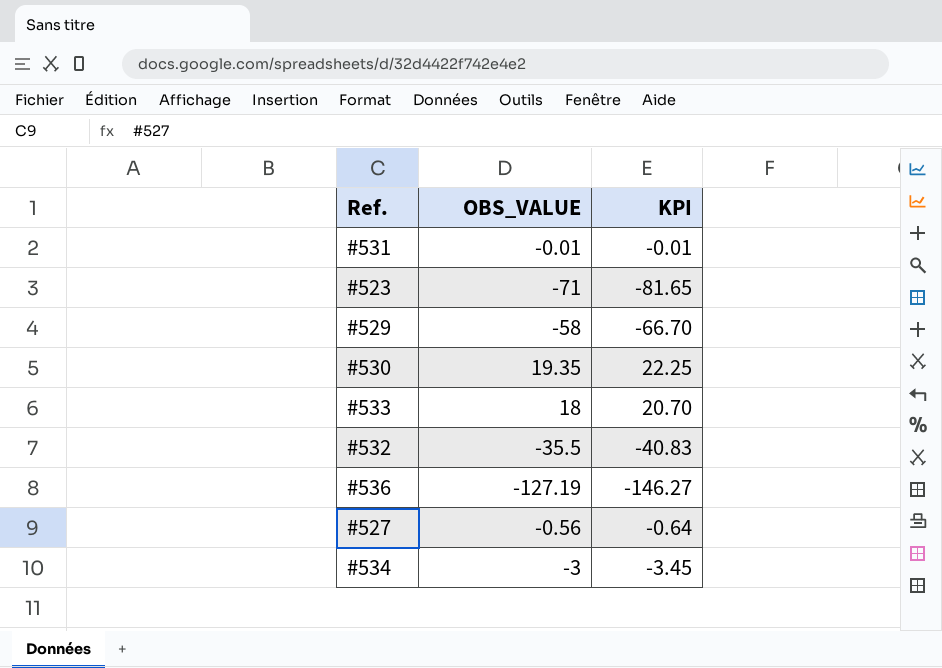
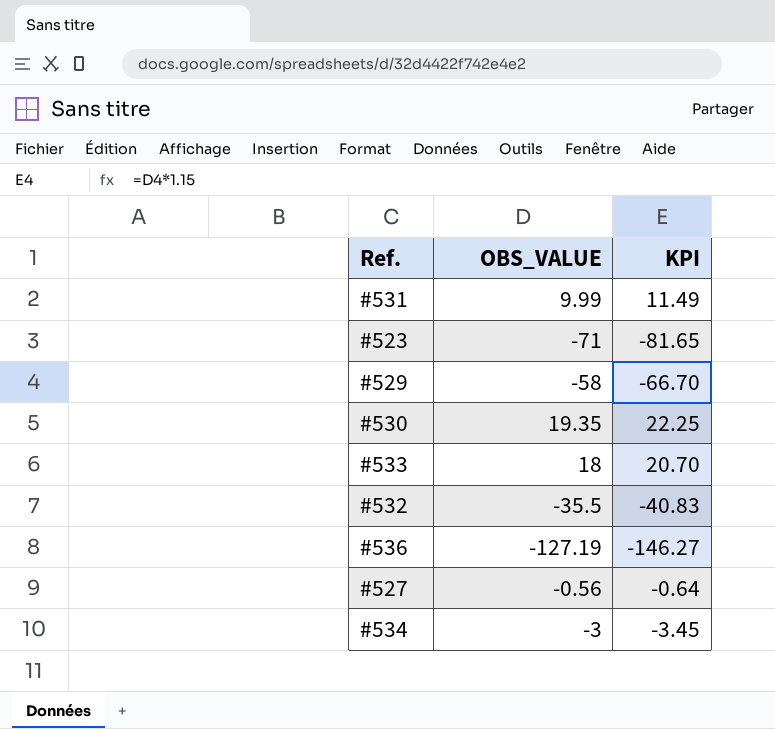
#531 | OBS_VALUE: -0.01 -> 9.99
#531 | KPI: -0.01 -> 11.49

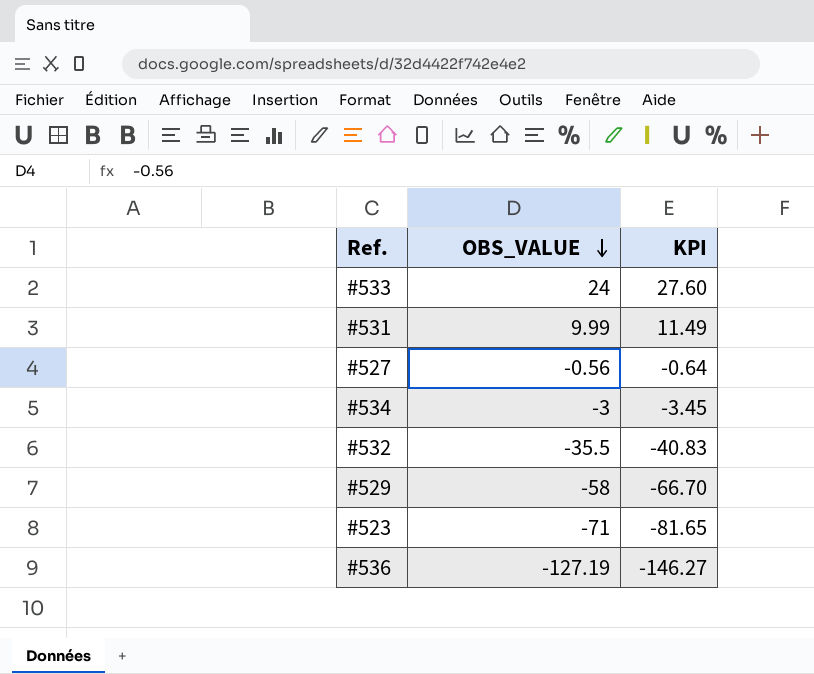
row order: none -> OBS_VALUE descending
row #530: 19.35 | 22.25 -> none
#533 | OBS_VALUE: 18 -> 24
#533 | KPI: 20.70 -> 27.60

